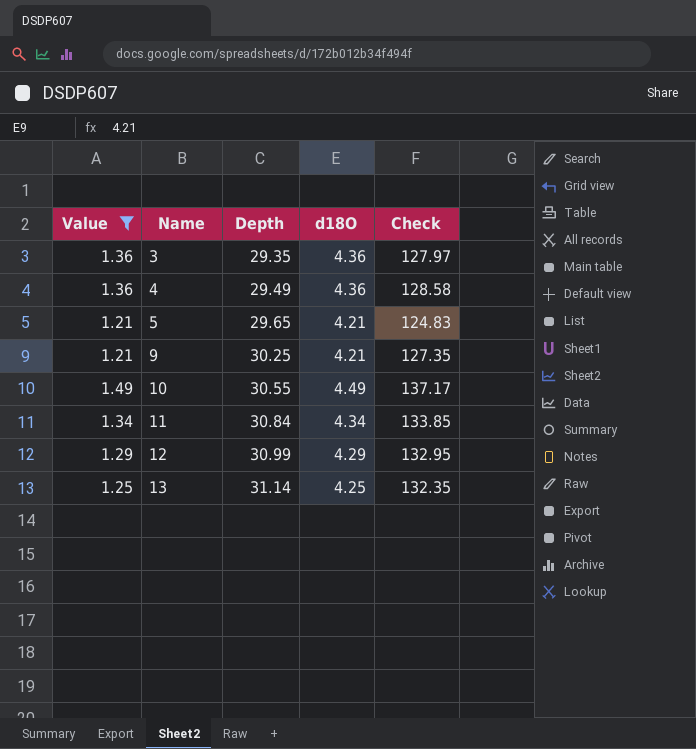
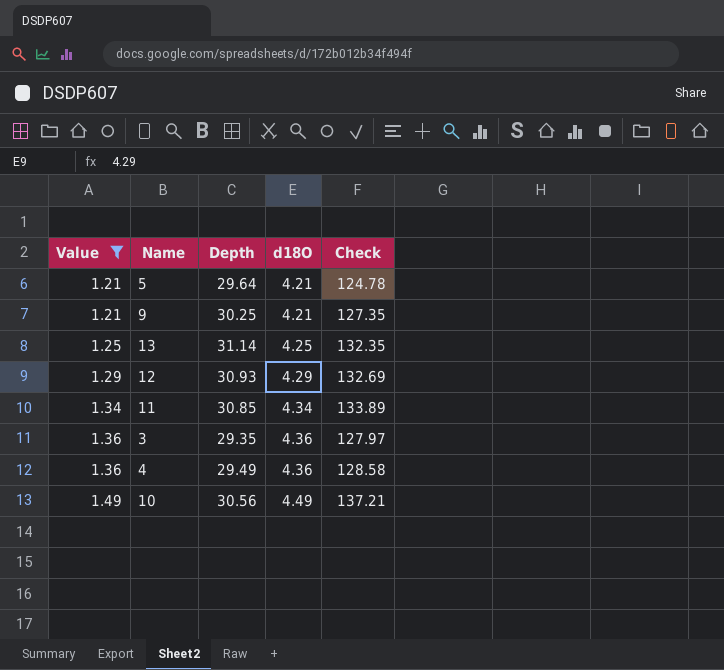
row order: Name ascending -> Value ascending
5 | Depth: 29.65 -> 29.64
5 | Check: 124.83 -> 124.78
12 | Depth: 30.99 -> 30.93
12 | Check: 132.95 -> 132.69
11 | Depth: 30.84 -> 30.85
11 | Check: 133.85 -> 133.89
10 | Depth: 30.55 -> 30.56
10 | Check: 137.17 -> 137.21

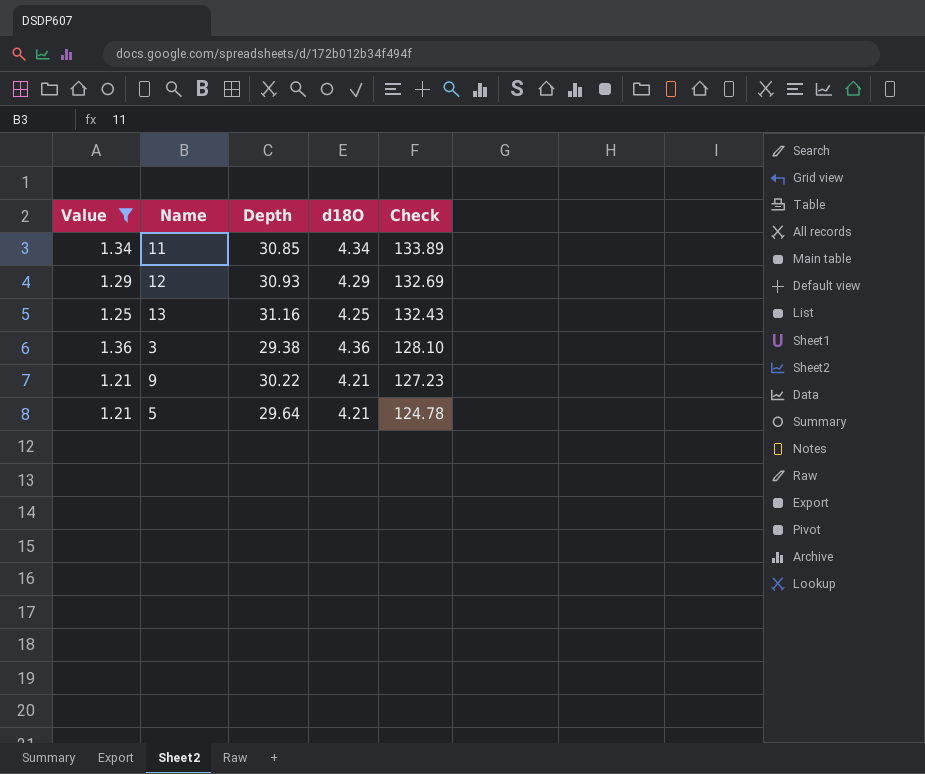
row order: Value ascending -> Check descending
row 4: 1.36 | 29.49 | 4.36 | 128.58 -> none
row 10: 1.49 | 30.56 | 4.49 | 137.21 -> none
13 | Depth: 31.14 -> 31.16
13 | Check: 132.35 -> 132.43
3 | Depth: 29.35 -> 29.38
3 | Check: 127.97 -> 128.10
9 | Depth: 30.25 -> 30.22
9 | Check: 127.35 -> 127.23

